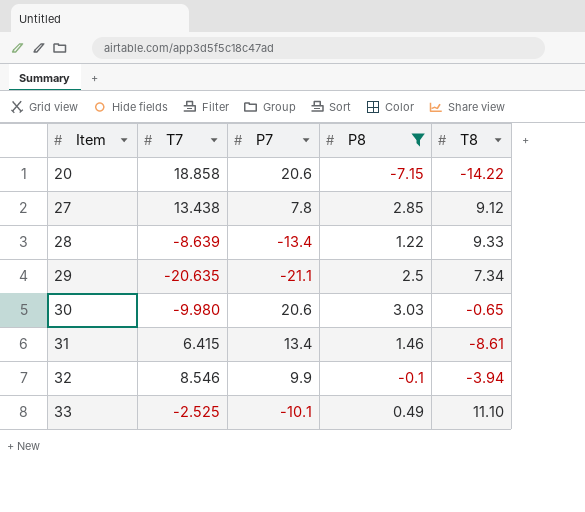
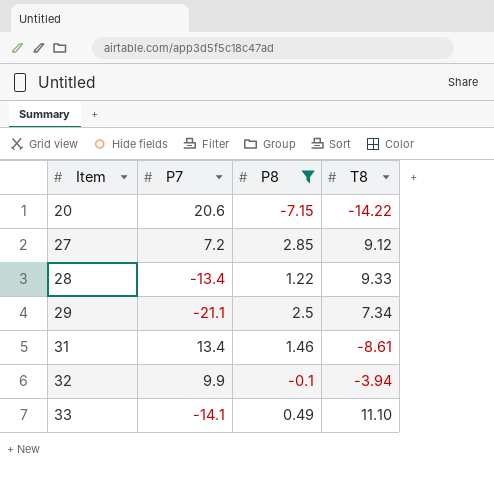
column T7 | position: 2 -> none
row 30: -9.980 | 20.6 | 3.03 | -0.65 -> none
27 | P7: 7.8 -> 7.2
33 | P7: -10.1 -> -14.1

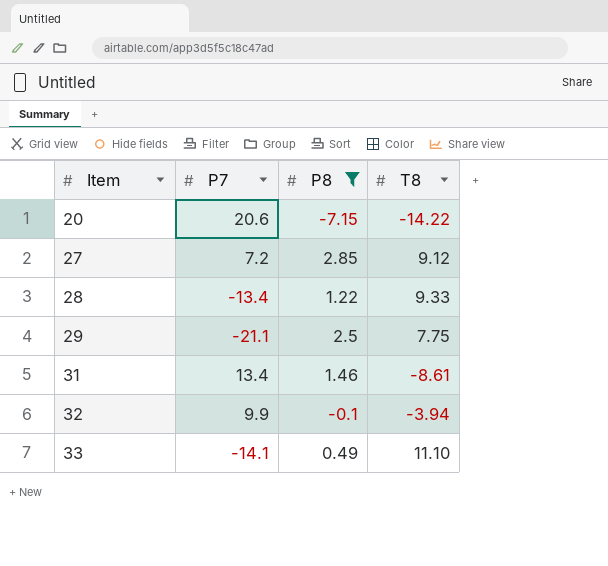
29 | T8: 7.34 -> 7.75

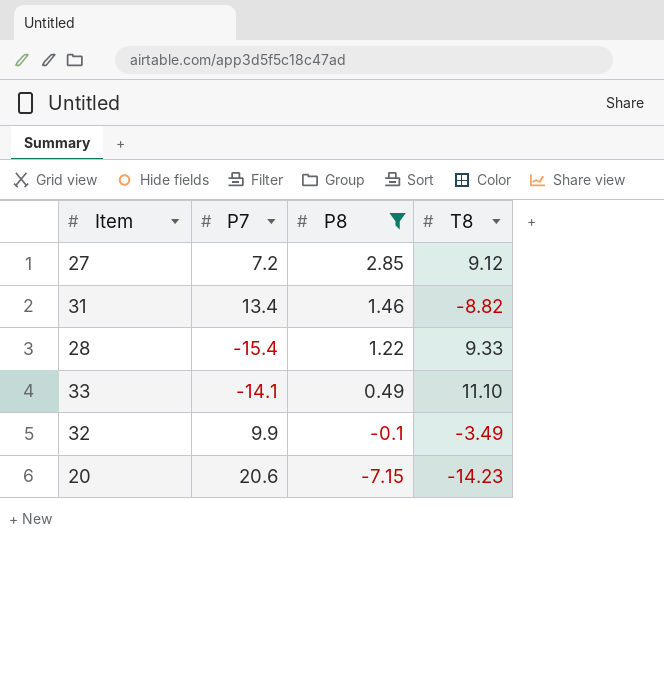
row order: Item ascending -> P8 descending
row 29: -21.1 | 2.5 | 7.75 -> none
31 | T8: -8.61 -> -8.82
28 | P7: -13.4 -> -15.4
32 | T8: -3.94 -> -3.49
20 | T8: -14.22 -> -14.23

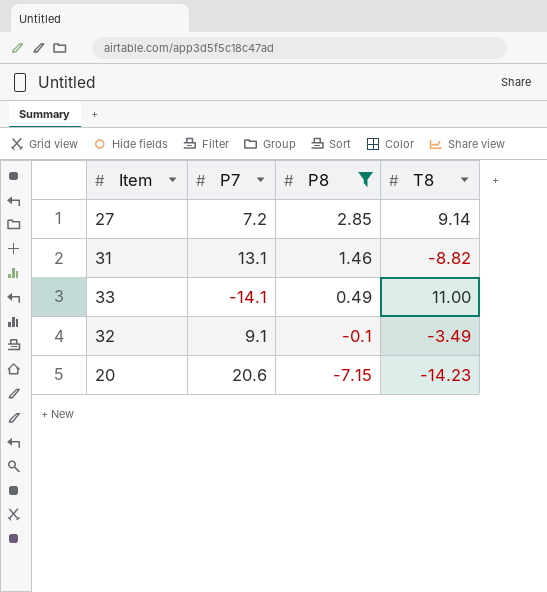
row 28: -15.4 | 1.22 | 9.33 -> none
27 | T8: 9.12 -> 9.14
31 | P7: 13.4 -> 13.1
33 | T8: 11.10 -> 11.00
32 | P7: 9.9 -> 9.1

